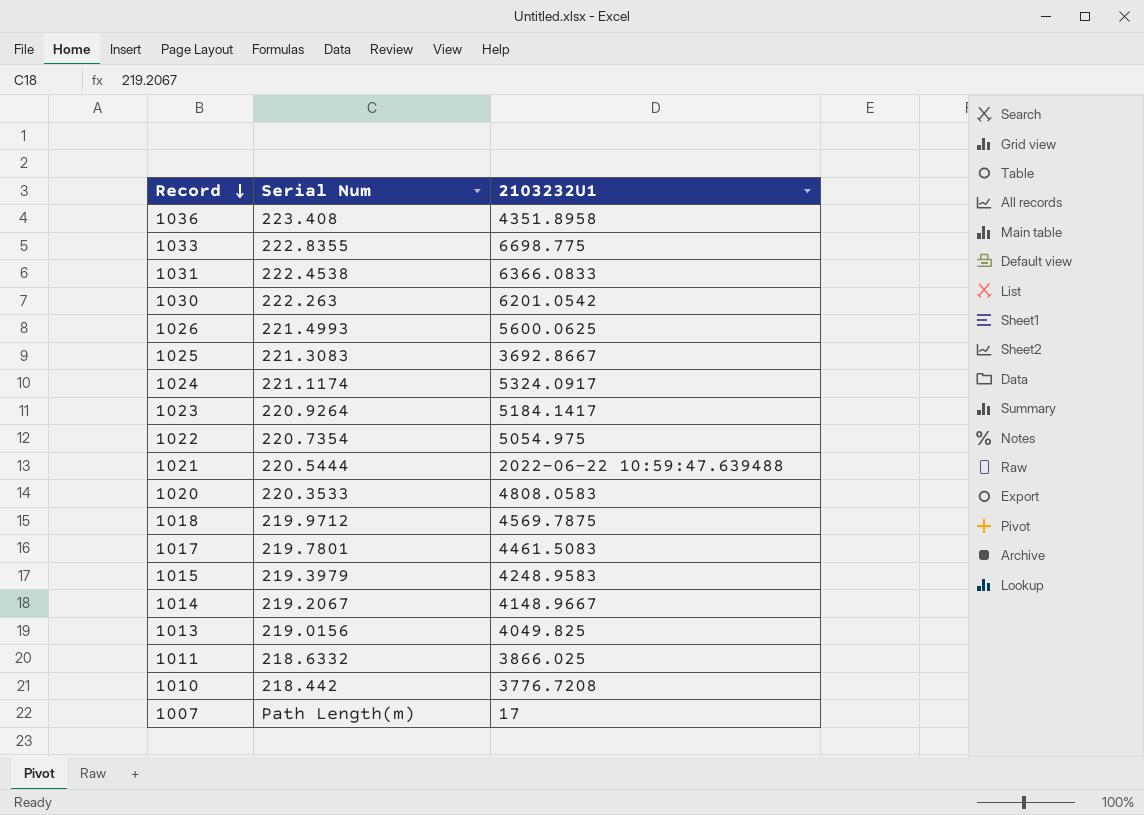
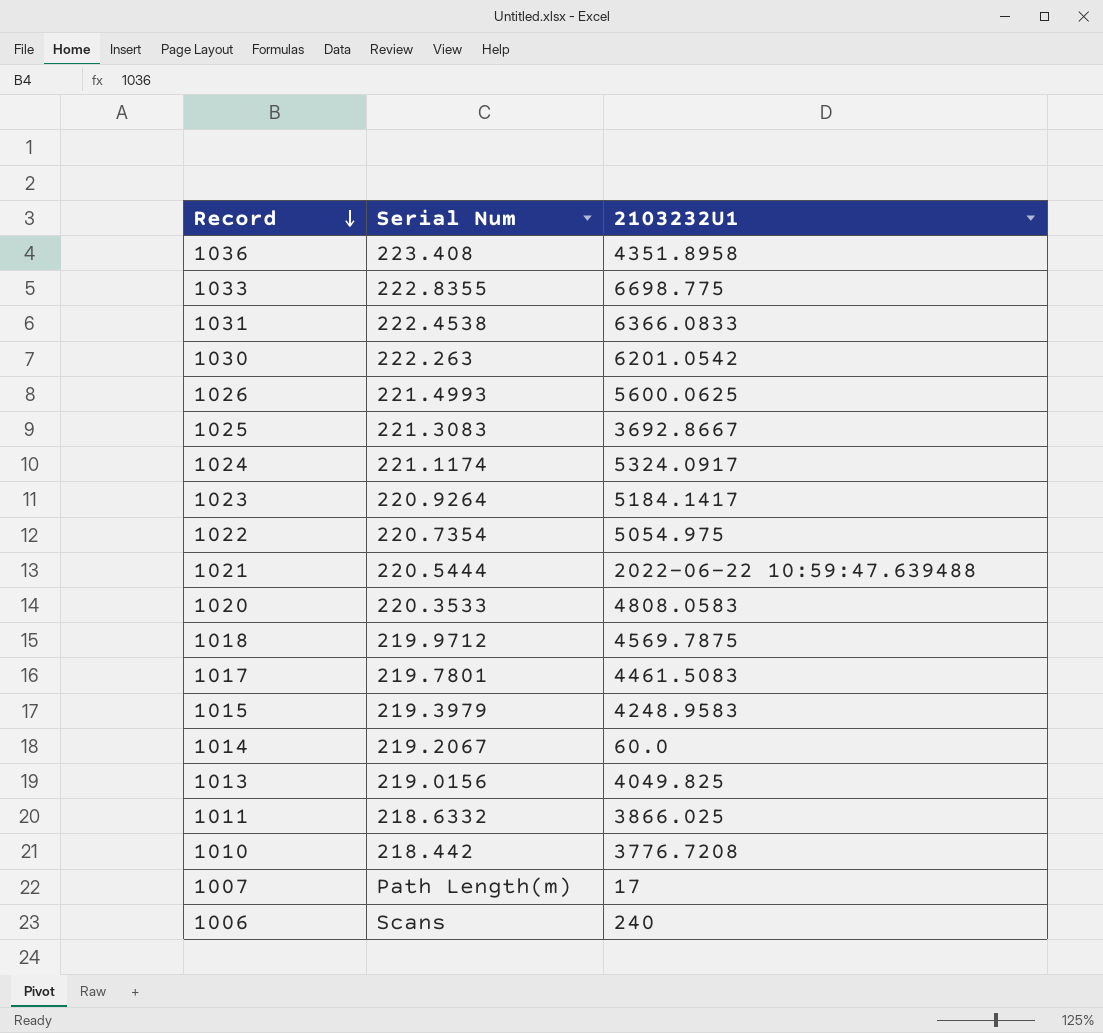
1014 | 2103232U1: 4148.9667 -> 60.0
row 1006: none -> Scans | 240

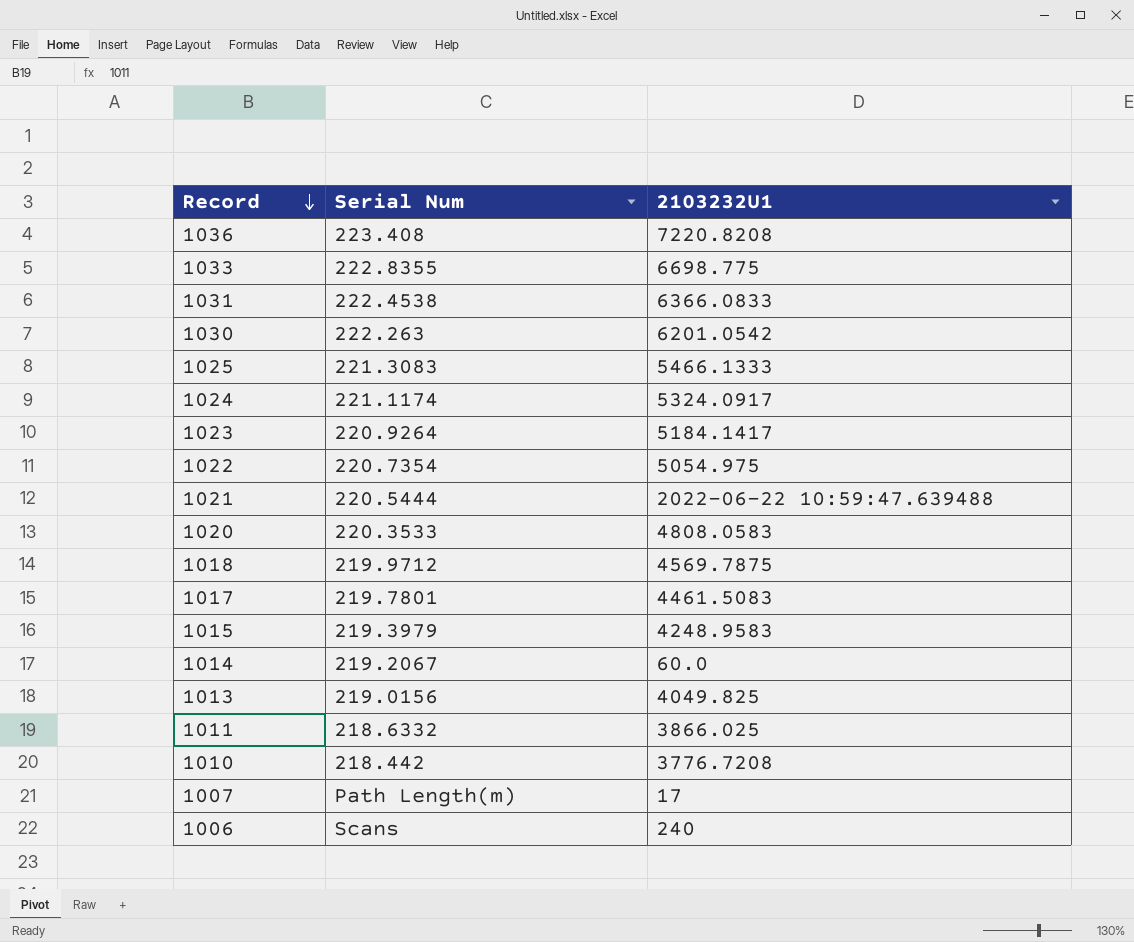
row 1026: 221.4993 | 5600.0625 -> none
1036 | 2103232U1: 4351.8958 -> 7220.8208
1025 | 2103232U1: 3692.8667 -> 5466.1333

